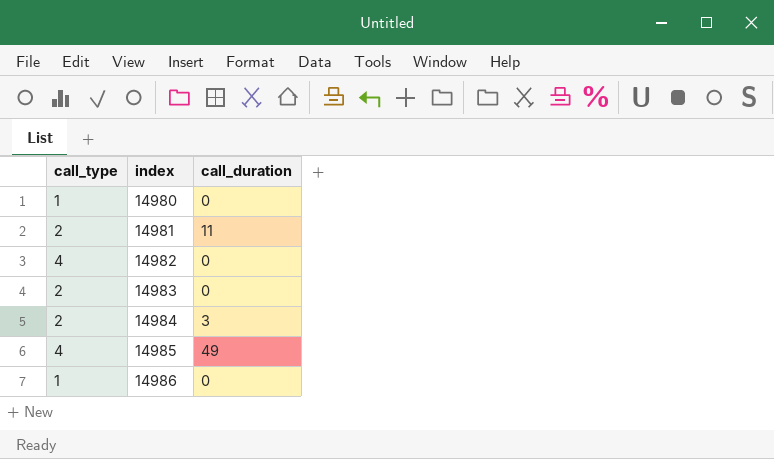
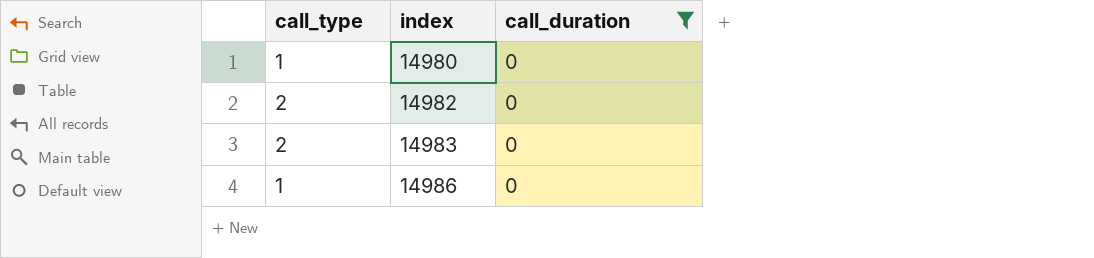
filter: none -> call_duration = 0
14982 | call_type: 4 -> 2

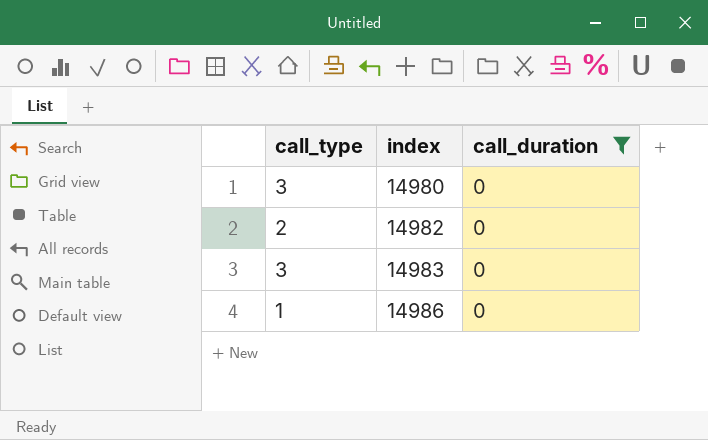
14980 | call_type: 1 -> 3
14983 | call_type: 2 -> 3

